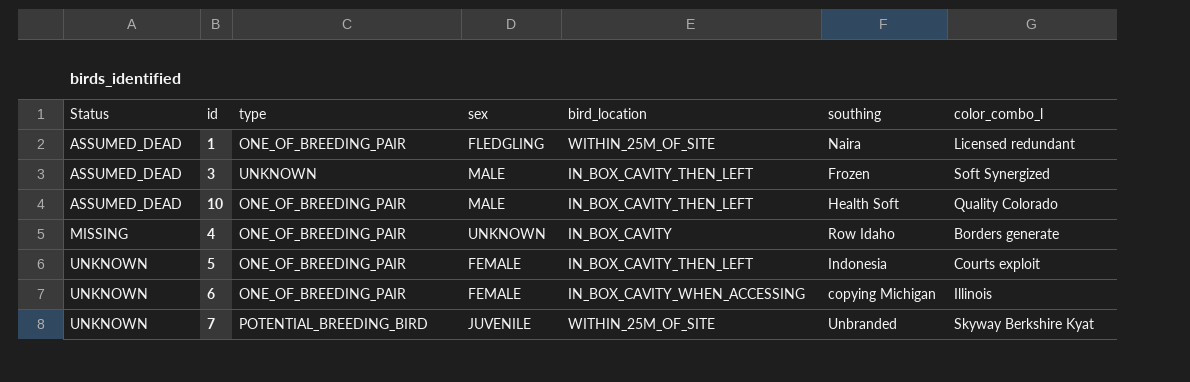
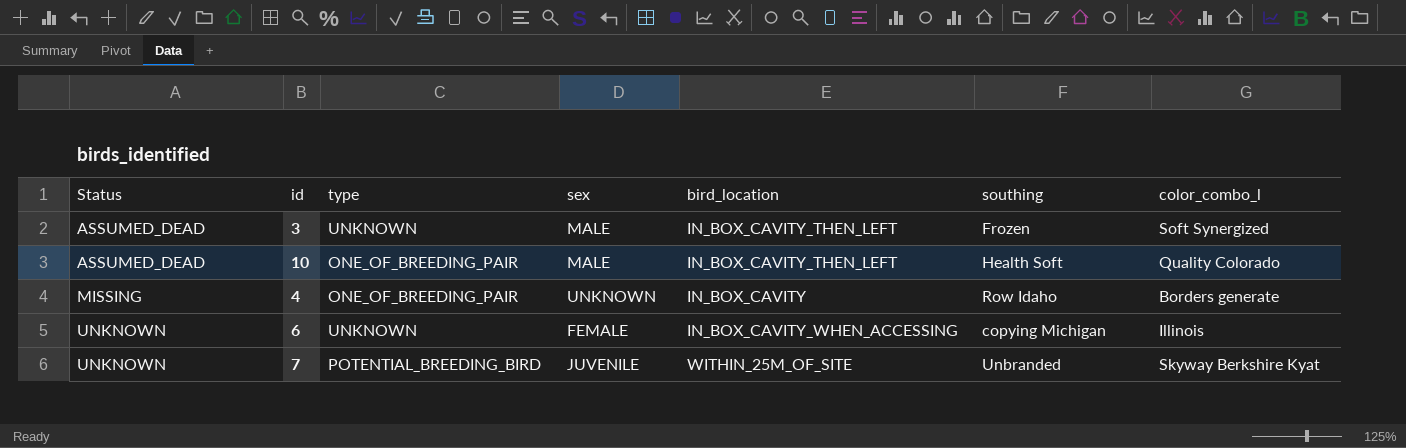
row 1: ASSUMED_DEAD | ONE_OF_BREEDING_PAIR | FLEDGLING | WITHIN_25M_OF_SITE | Naira | Licensed redundant -> none
row 5: UNKNOWN | ONE_OF_BREEDING_PAIR | FEMALE | IN_BOX_CAVITY_THEN_LEFT | Indonesia | Courts exploit -> none
6 | type: ONE_OF_BREEDING_PAIR -> UNKNOWN

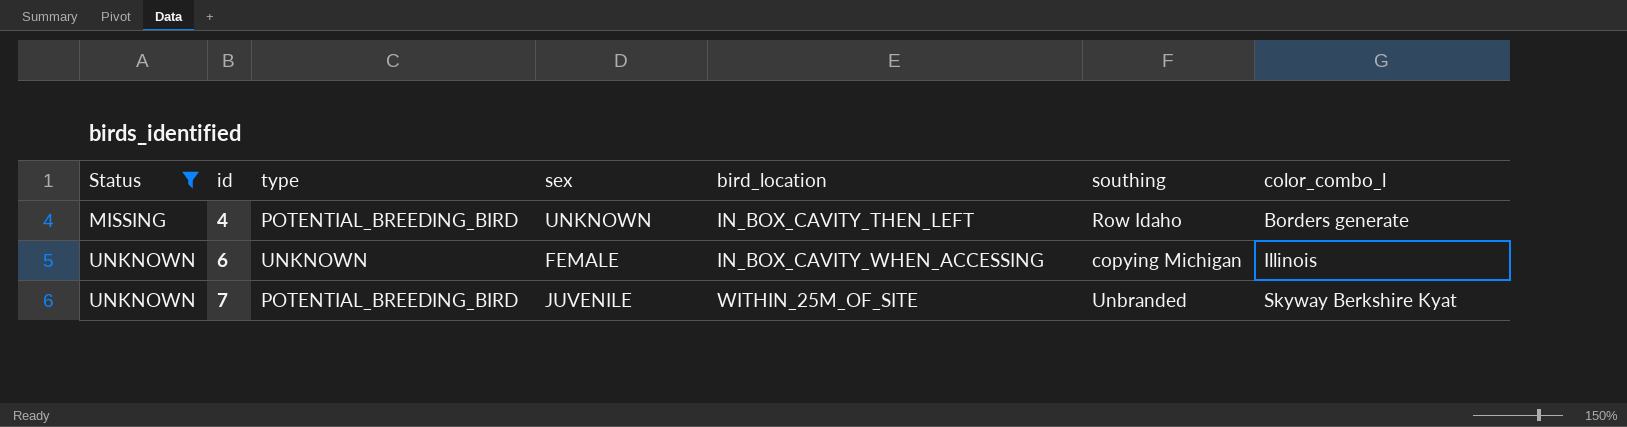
filter: none -> Status != ASSUMED_DEAD
4 | type: ONE_OF_BREEDING_PAIR -> POTENTIAL_BREEDING_BIRD
4 | bird_location: IN_BOX_CAVITY -> IN_BOX_CAVITY_THEN_LEFT

